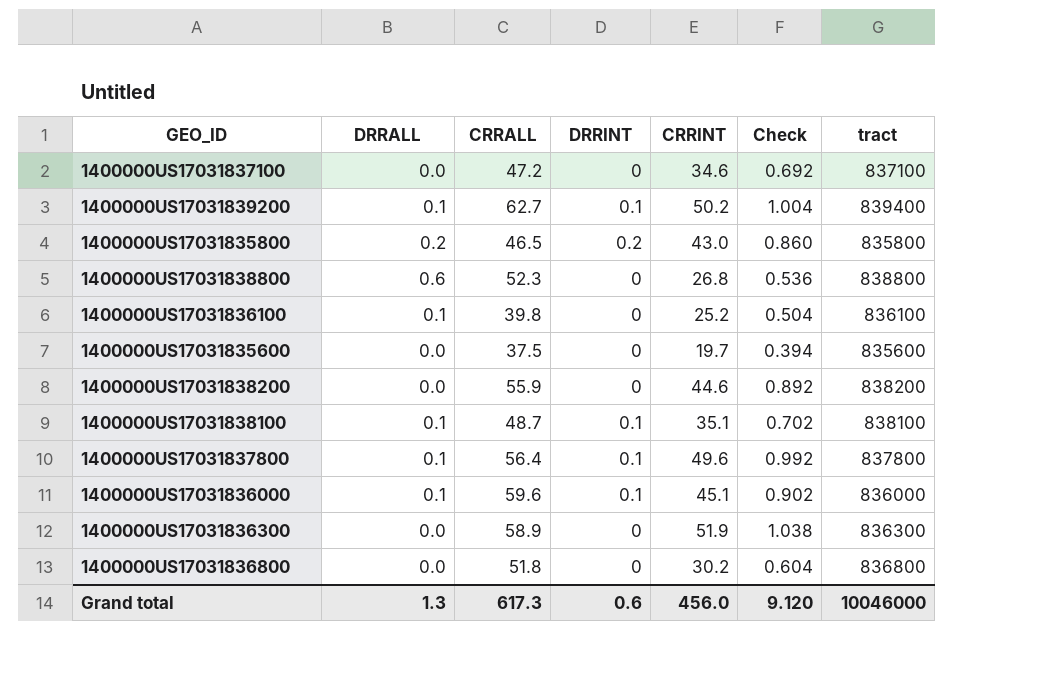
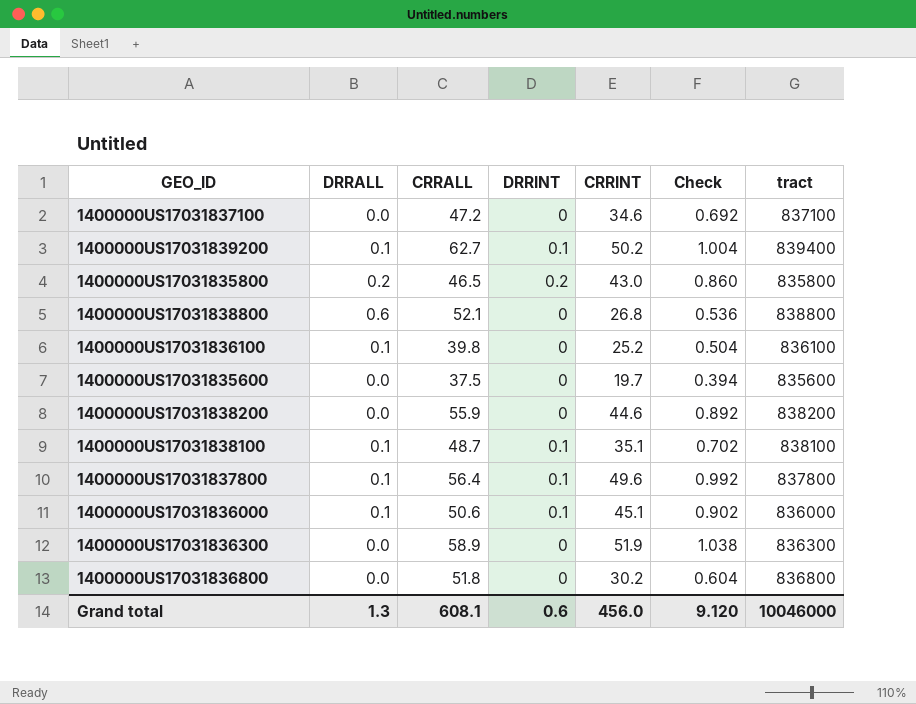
1400000US17031838800 | CRRALL: 52.3 -> 52.1
1400000US17031836000 | CRRALL: 59.6 -> 50.6
Grand total | CRRALL: 617.3 -> 608.1

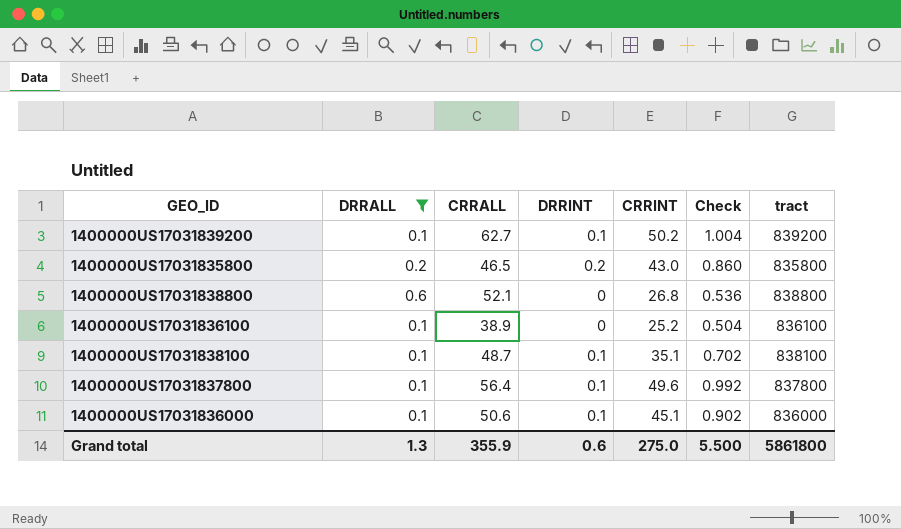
filter: none -> DRRALL != 0.0
1400000US17031839200 | tract: 839400 -> 839200
1400000US17031836100 | CRRALL: 39.8 -> 38.9
Grand total | CRRALL: 608.1 -> 355.9
Grand total | CRRINT: 456.0 -> 275.0
Grand total | Check: 9.120 -> 5.500
Grand total | tract: 10046000 -> 5861800

